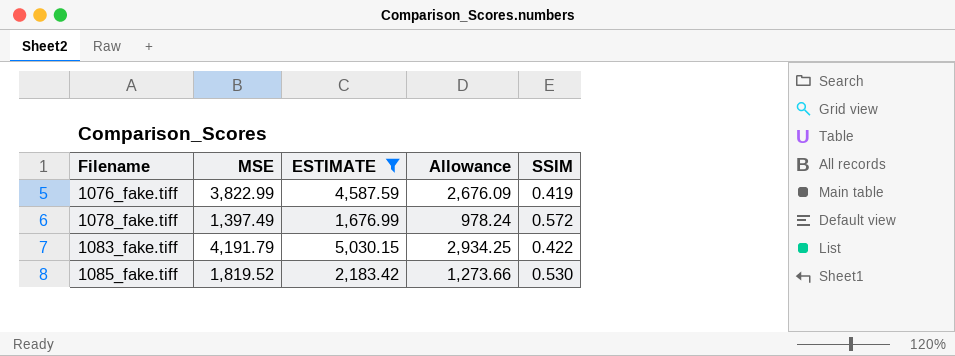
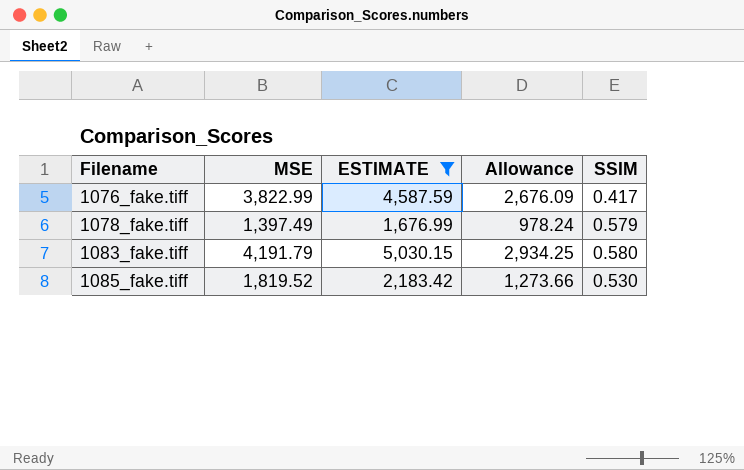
1076_fake.tiff | SSIM: 0.419 -> 0.417
1078_fake.tiff | SSIM: 0.572 -> 0.579
1083_fake.tiff | SSIM: 0.422 -> 0.580

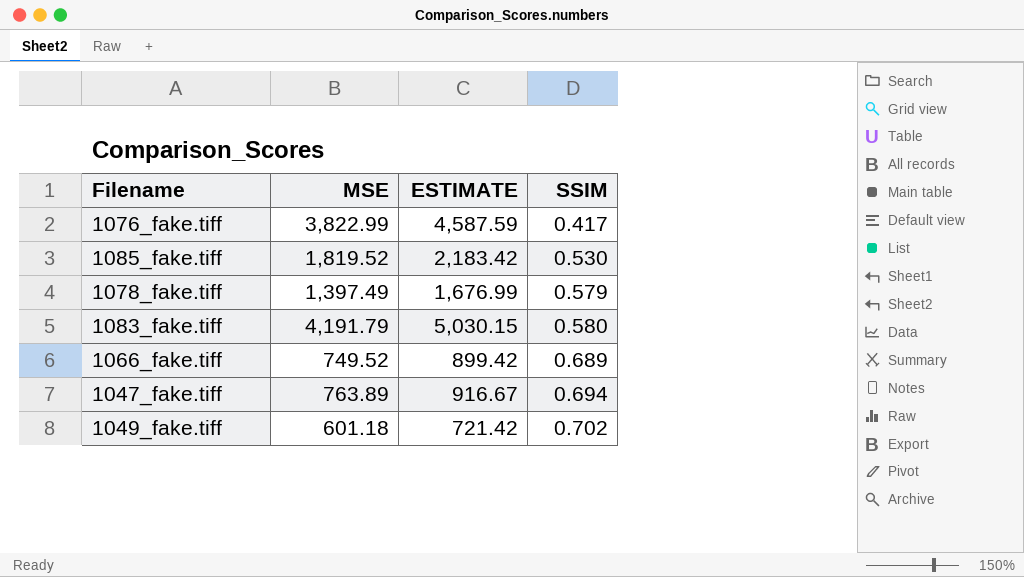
filter: ESTIMATE >= 1,676.99 -> none
row order: Filename ascending -> SSIM ascending
column Allowance | formula: [MSE] * 0.7 -> none

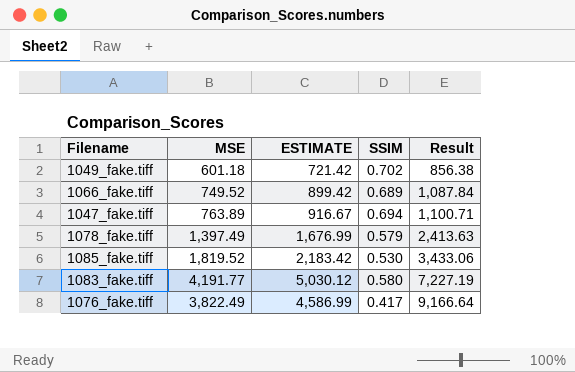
row order: SSIM ascending -> Result ascending
column Result | formula: none -> [MSE] / [SSIM]
1083_fake.tiff | MSE: 4,191.79 -> 4,191.77
1083_fake.tiff | ESTIMATE: 5,030.15 -> 5,030.12
1076_fake.tiff | MSE: 3,822.99 -> 3,822.49
1076_fake.tiff | ESTIMATE: 4,587.59 -> 4,586.99

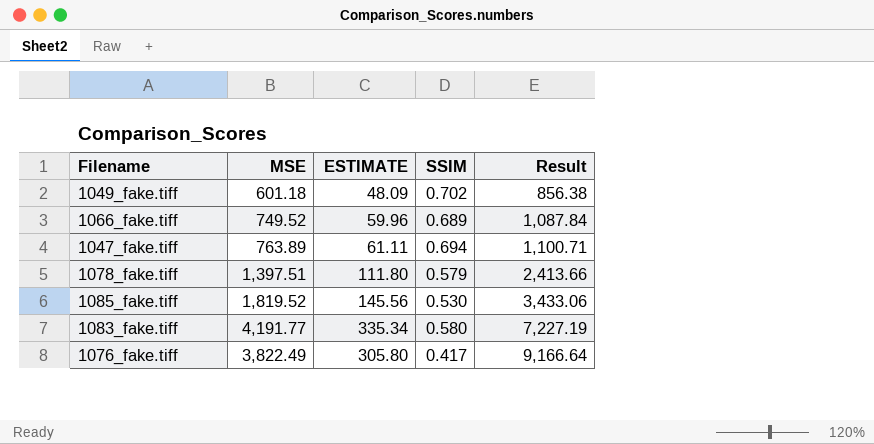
column ESTIMATE | formula: [MSE] * 1.2 -> [MSE] * 0.08
1078_fake.tiff | MSE: 1,397.49 -> 1,397.51
1078_fake.tiff | Result: 2,413.63 -> 2,413.66

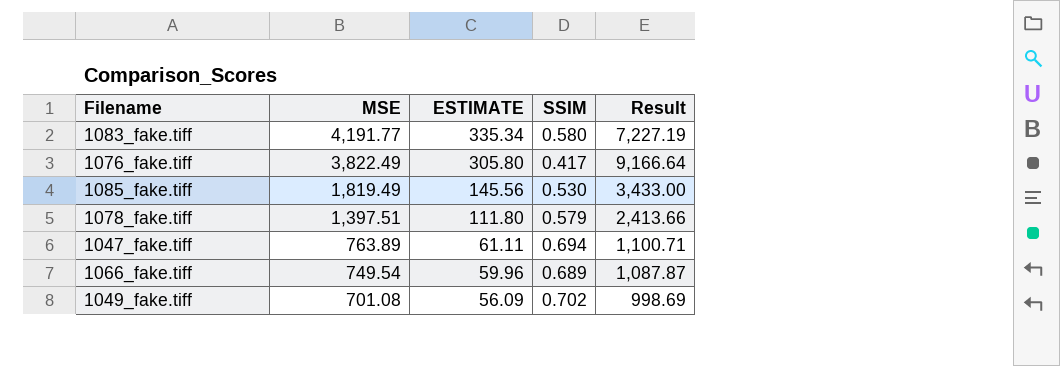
row order: Result ascending -> MSE descending
1085_fake.tiff | MSE: 1,819.52 -> 1,819.49
1085_fake.tiff | Result: 3,433.06 -> 3,433.00
1066_fake.tiff | MSE: 749.52 -> 749.54
1066_fake.tiff | Result: 1,087.84 -> 1,087.87
1049_fake.tiff | MSE: 601.18 -> 701.08
1049_fake.tiff | ESTIMATE: 48.09 -> 56.09
1049_fake.tiff | Result: 856.38 -> 998.69

